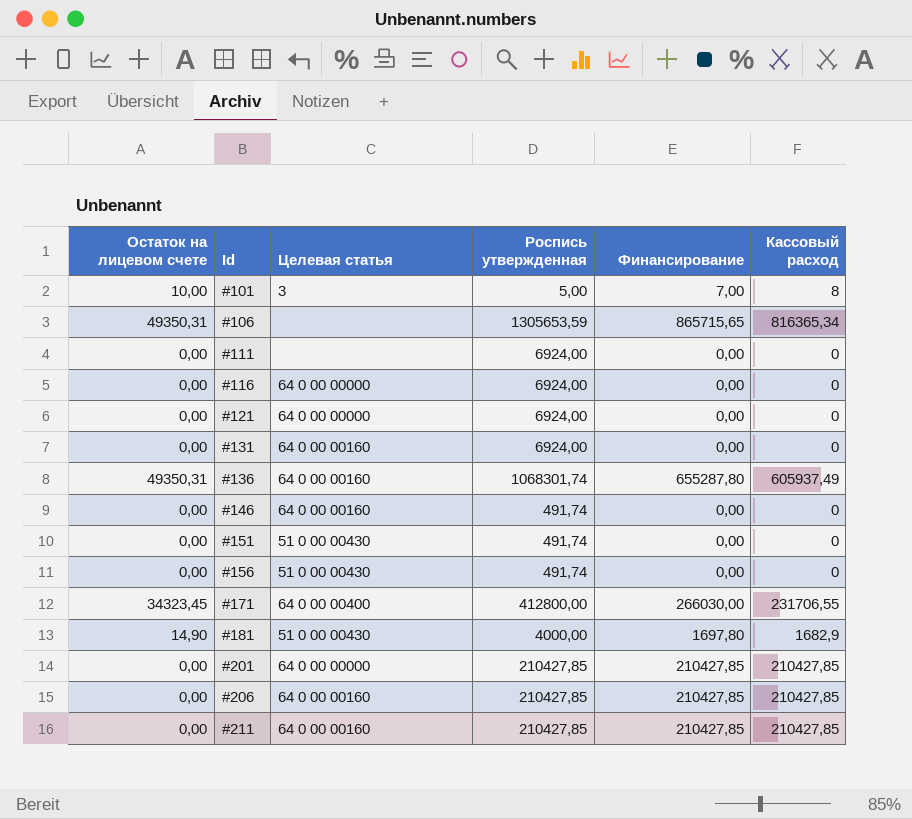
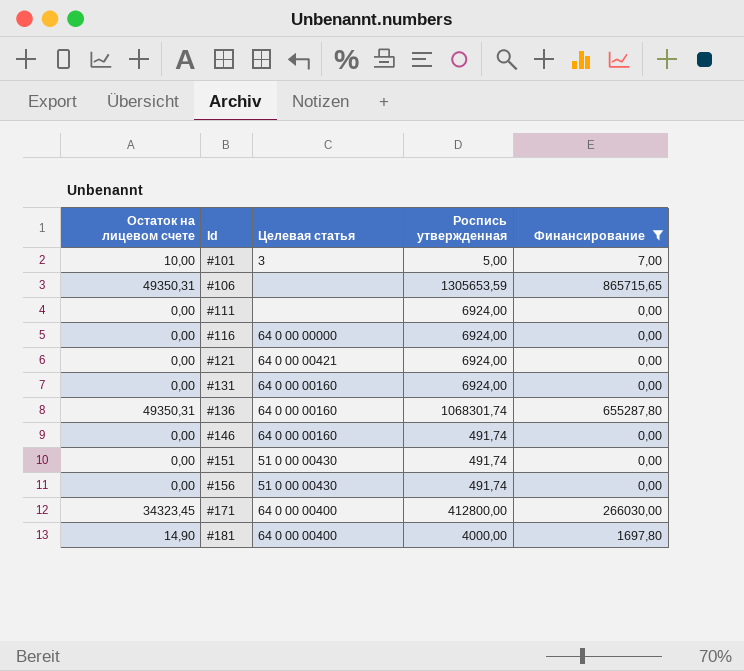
filter: none -> Финансирование != 210427,85
column Кассовый расход | position: 6 -> none
#121 | Целевая статья: 64 0 00 00000 -> 64 0 00 00421
#181 | Целевая статья: 51 0 00 00430 -> 64 0 00 00400

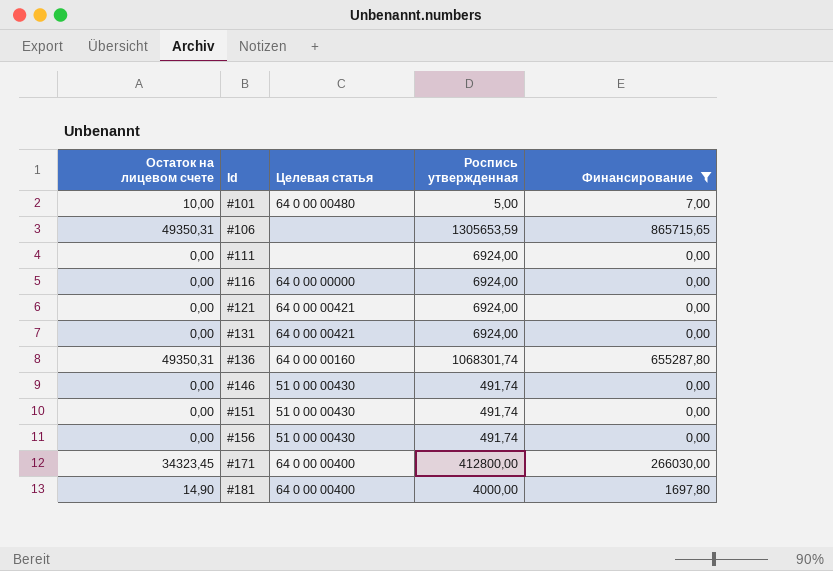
#101 | Целевая статья: 3 -> 64 0 00 00480
#131 | Целевая статья: 64 0 00 00160 -> 64 0 00 00421
#146 | Целевая статья: 64 0 00 00160 -> 51 0 00 00430

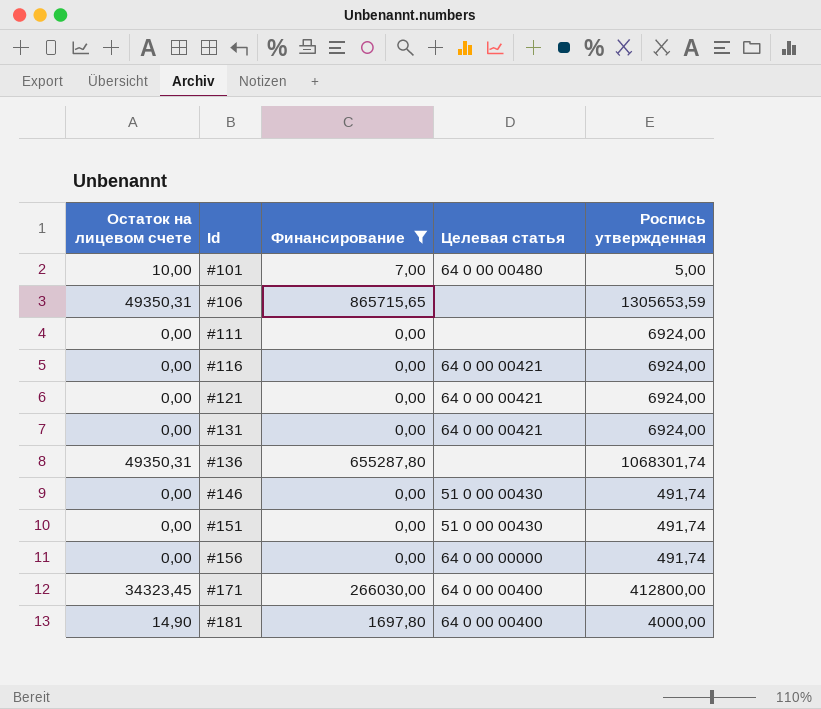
column Финансирование | position: 5 -> 3
#116 | Целевая статья: 64 0 00 00000 -> 64 0 00 00421
#136 | Целевая статья: 64 0 00 00160 -> none
#156 | Целевая статья: 51 0 00 00430 -> 64 0 00 00000

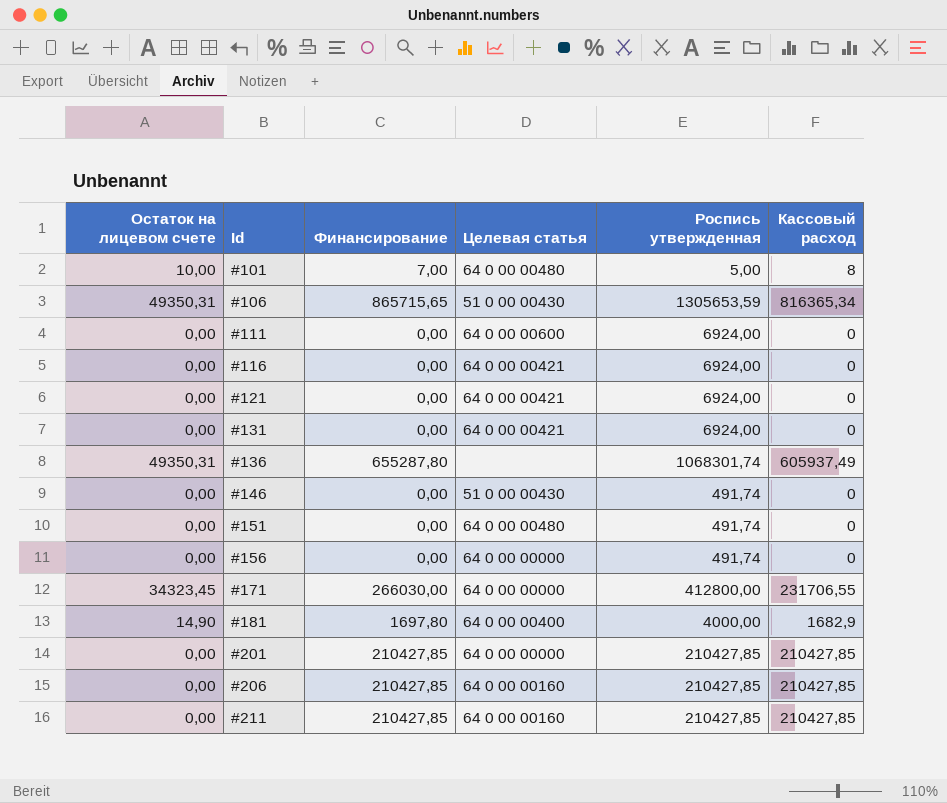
filter: Финансирование != 210427,85 -> none
column Кассовый расход | position: none -> 6
#106 | Целевая статья: none -> 51 0 00 00430
#111 | Целевая статья: none -> 64 0 00 00600
#151 | Целевая статья: 51 0 00 00430 -> 64 0 00 00480
#171 | Целевая статья: 64 0 00 00400 -> 64 0 00 00000

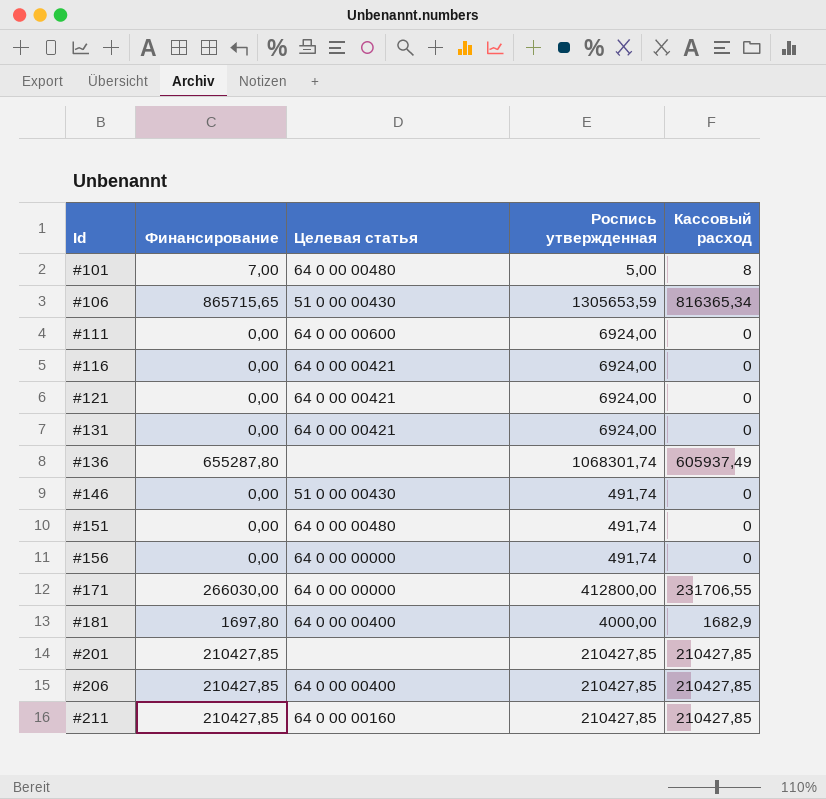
column Остаток на лицевом счете | position: 1 -> none
#201 | Целевая статья: 64 0 00 00000 -> none
#206 | Целевая статья: 64 0 00 00160 -> 64 0 00 00400

